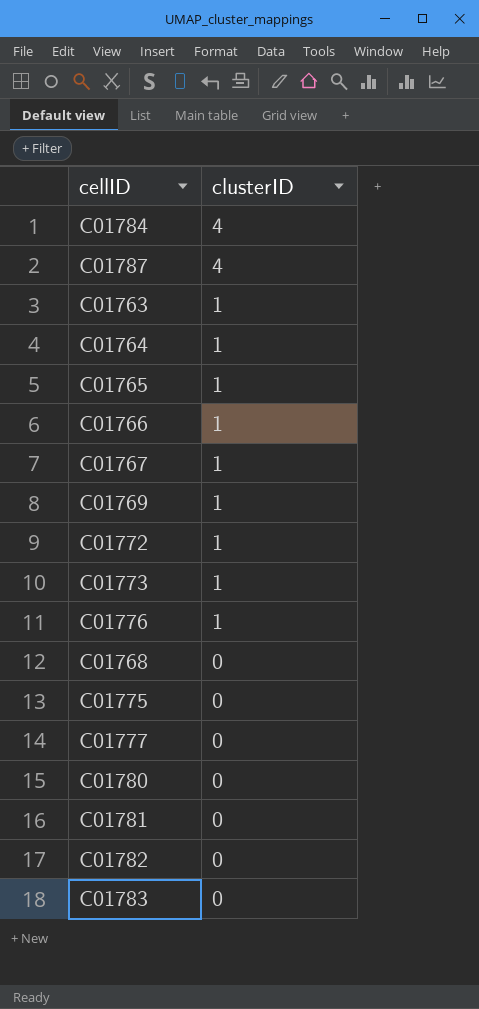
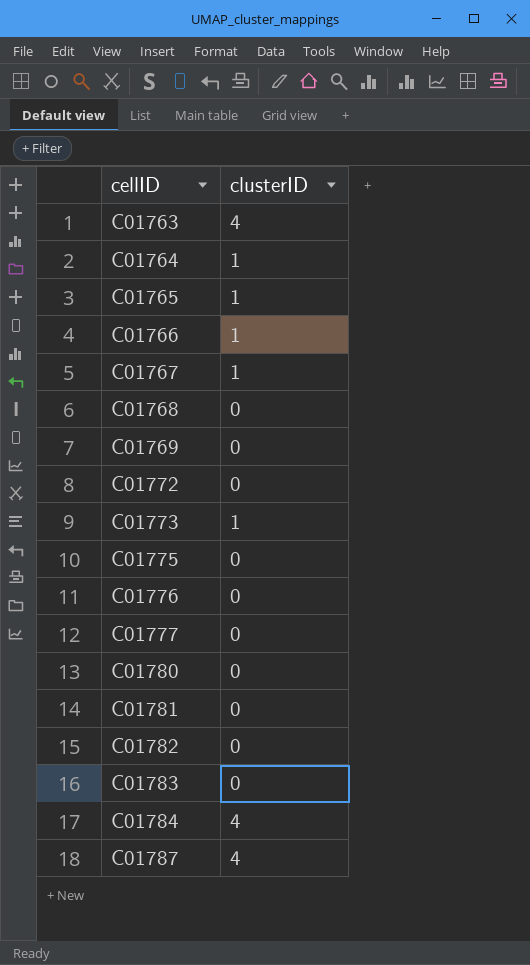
row order: clusterID descending -> cellID ascending
C01763 | clusterID: 1 -> 4
C01769 | clusterID: 1 -> 0
C01772 | clusterID: 1 -> 0
C01776 | clusterID: 1 -> 0

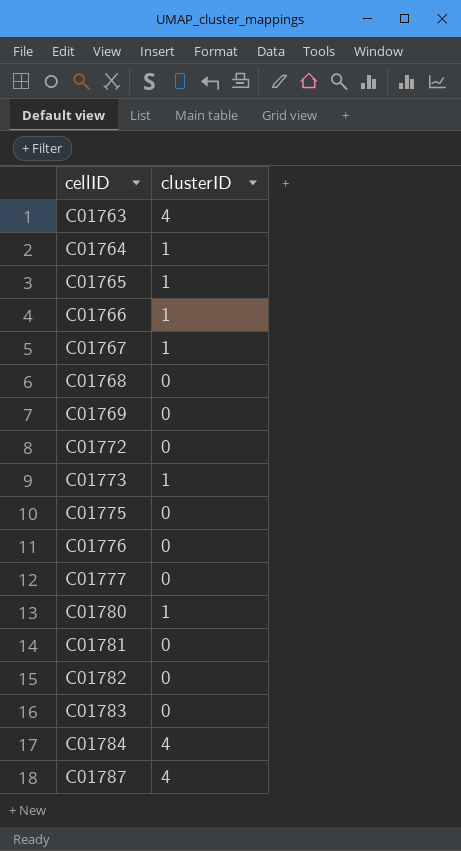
C01780 | clusterID: 0 -> 1

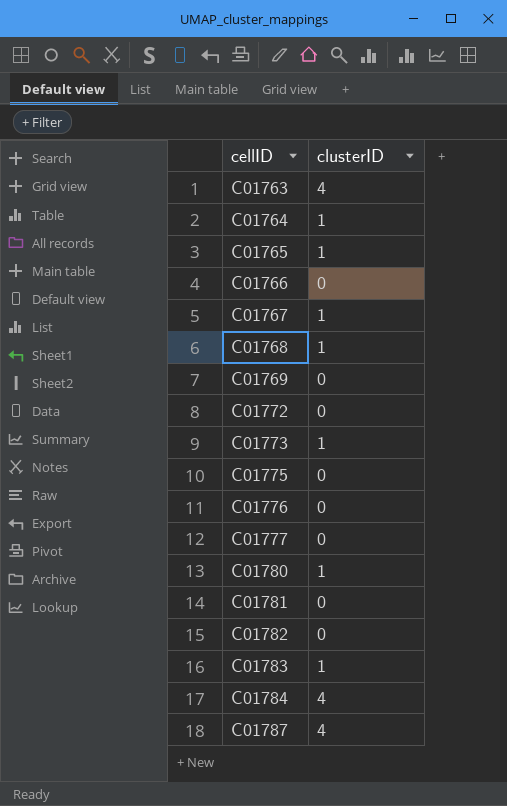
C01766 | clusterID: 1 -> 0
C01768 | clusterID: 0 -> 1
C01783 | clusterID: 0 -> 1

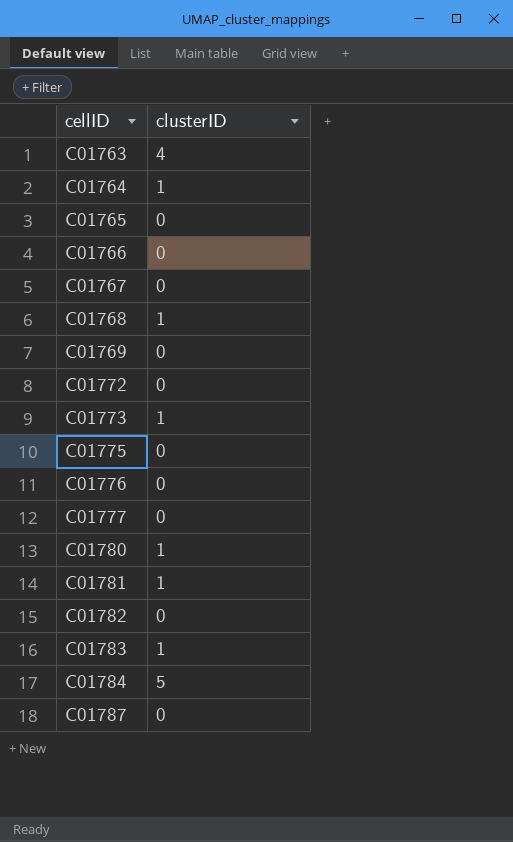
C01765 | clusterID: 1 -> 0
C01767 | clusterID: 1 -> 0
C01781 | clusterID: 0 -> 1
C01784 | clusterID: 4 -> 5
C01787 | clusterID: 4 -> 0

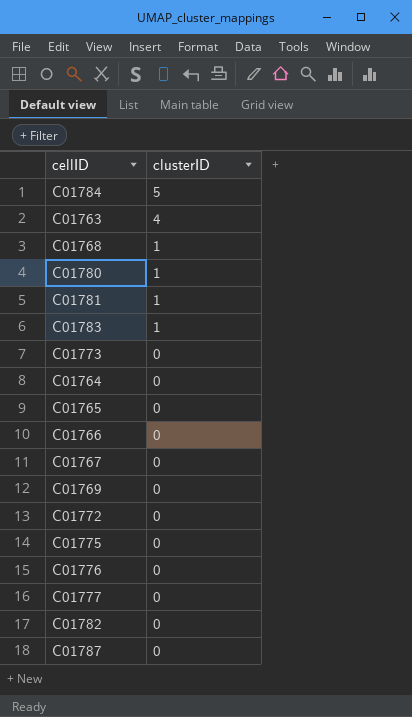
row order: cellID ascending -> clusterID descending
C01773 | clusterID: 1 -> 0
C01764 | clusterID: 1 -> 0

